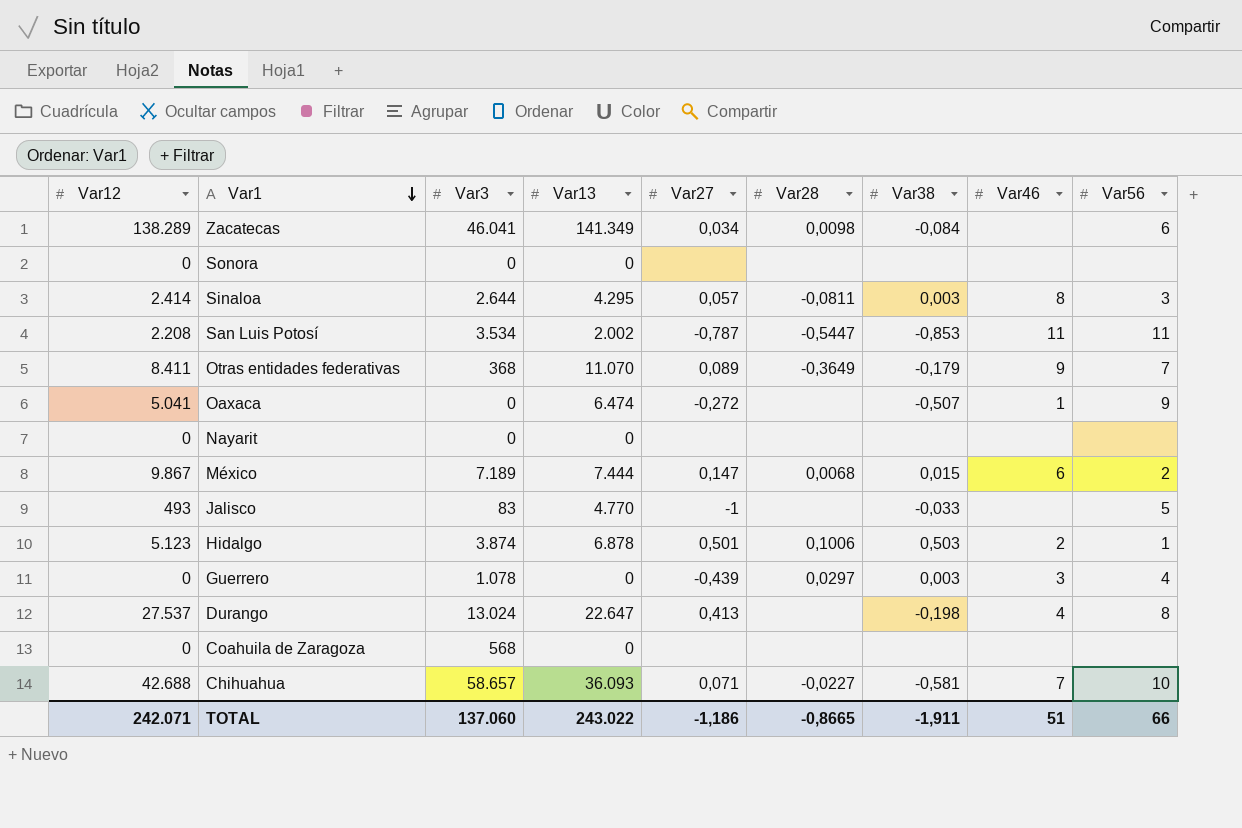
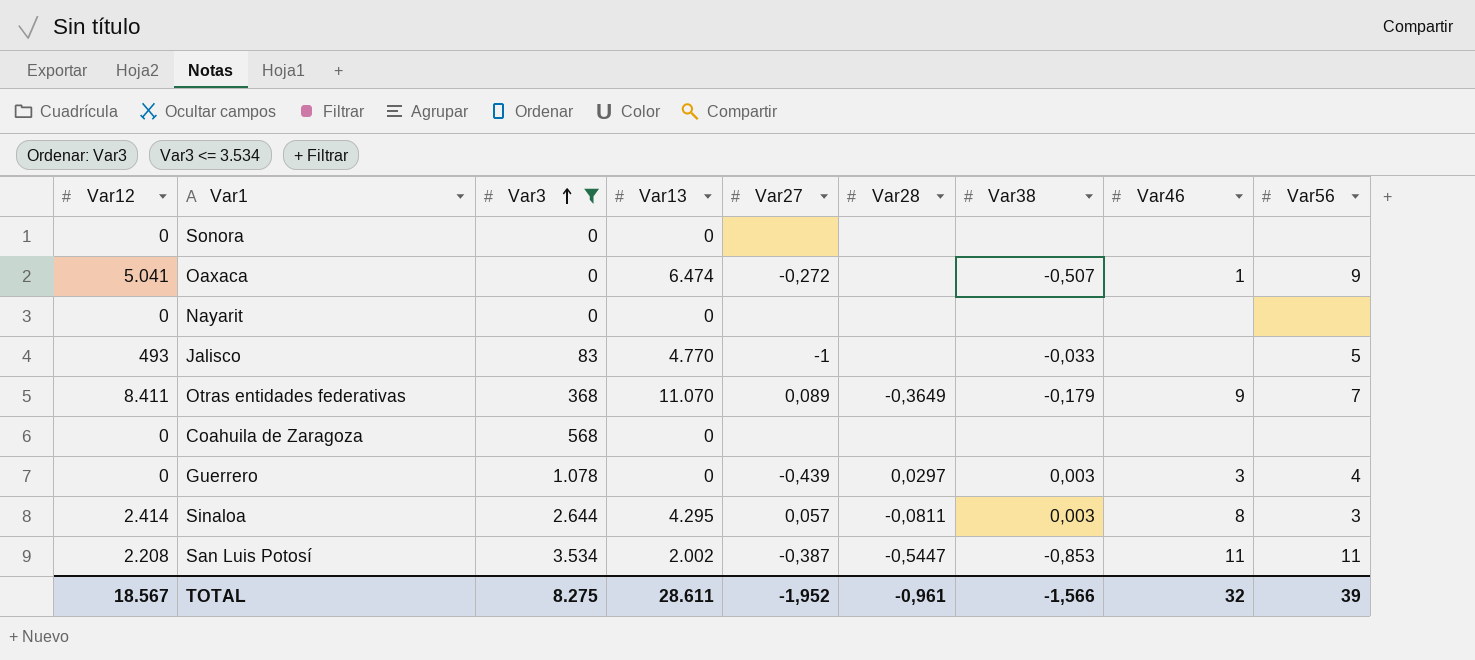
filter: none -> Var3 <= 3.534
row order: Var1 descending -> Var3 ascending
San Luis Potosí | Var27: -0,787 -> -0,387
TOTAL | Var12: 242.071 -> 18.567
TOTAL | Var3: 137.060 -> 8.275
TOTAL | Var13: 243.022 -> 28.611
TOTAL | Var27: -1,186 -> -1,952
TOTAL | Var28: -0,8665 -> -0,961
TOTAL | Var38: -1,911 -> -1,566
TOTAL | Var46: 51 -> 32
TOTAL | Var56: 66 -> 39

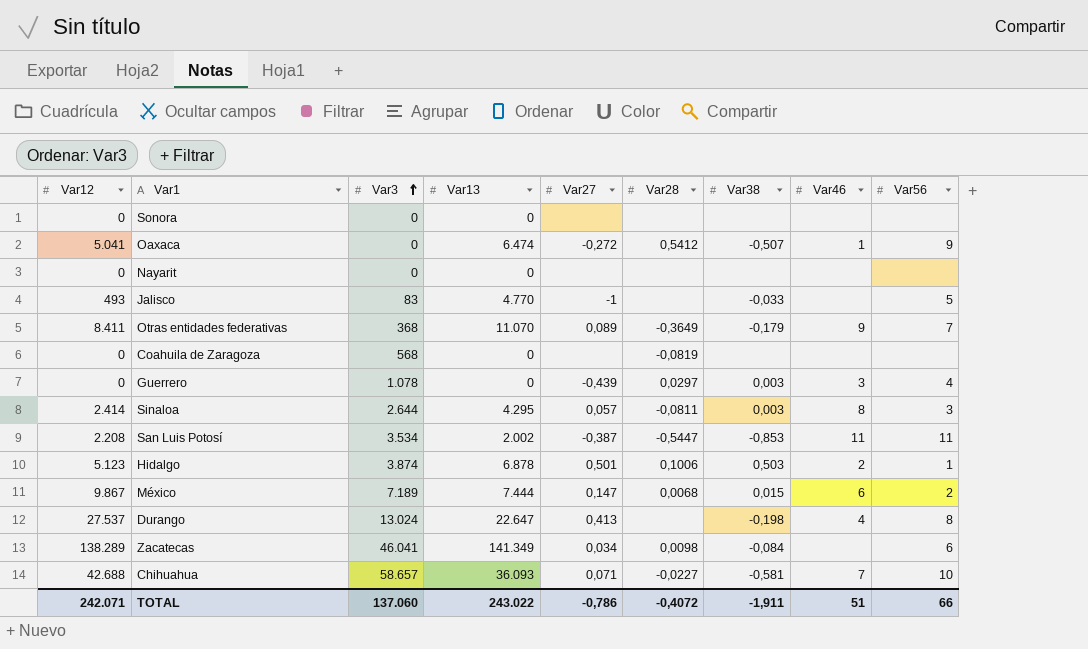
filter: Var3 <= 3.534 -> none
Oaxaca | Var28: none -> 0,5412
Coahuila de Zaragoza | Var28: none -> -0,0819
TOTAL | Var12: 18.567 -> 242.071
TOTAL | Var3: 8.275 -> 137.060
TOTAL | Var13: 28.611 -> 243.022
TOTAL | Var27: -1,952 -> -0,786
TOTAL | Var28: -0,961 -> -0,4072
TOTAL | Var38: -1,566 -> -1,911
TOTAL | Var46: 32 -> 51
TOTAL | Var56: 39 -> 66

